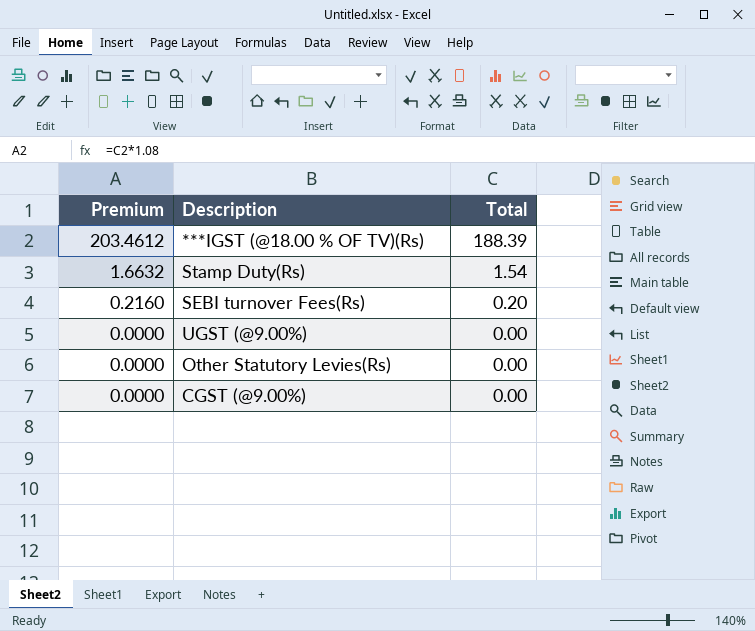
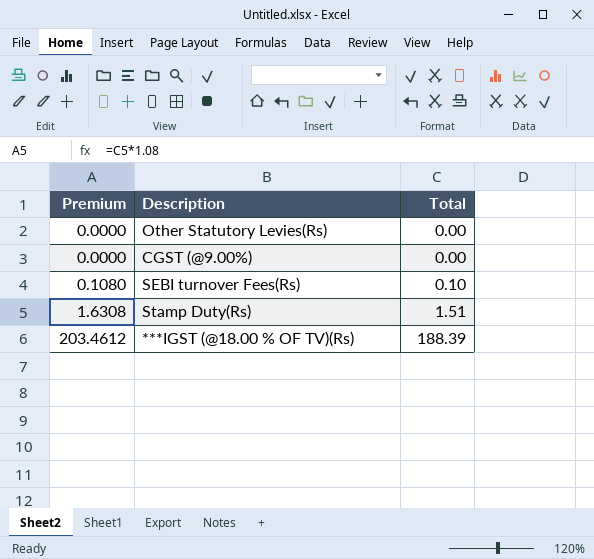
row order: Premium descending -> Premium ascending
row UGST (@9.00%): 0.0000 | 0.00 -> none
SEBI turnover Fees(Rs) | Premium: 0.2160 -> 0.1080
SEBI turnover Fees(Rs) | Total: 0.20 -> 0.10
Stamp Duty(Rs) | Premium: 1.6632 -> 1.6308
Stamp Duty(Rs) | Total: 1.54 -> 1.51

